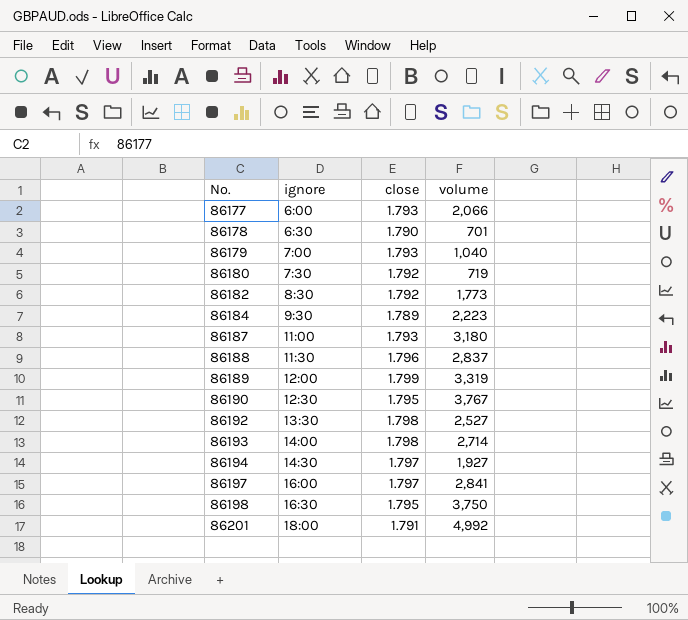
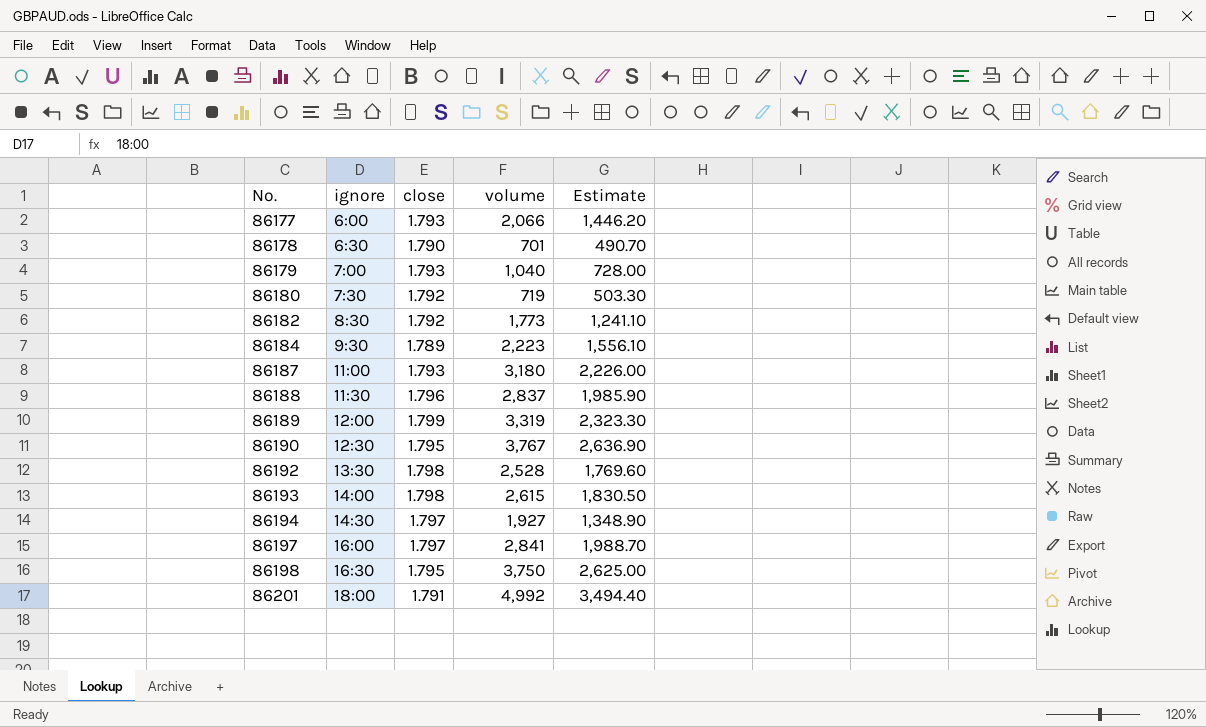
column Estimate | formula: none -> [volume] * 0.7
86192 | volume: 2,527 -> 2,528
86193 | volume: 2,714 -> 2,615

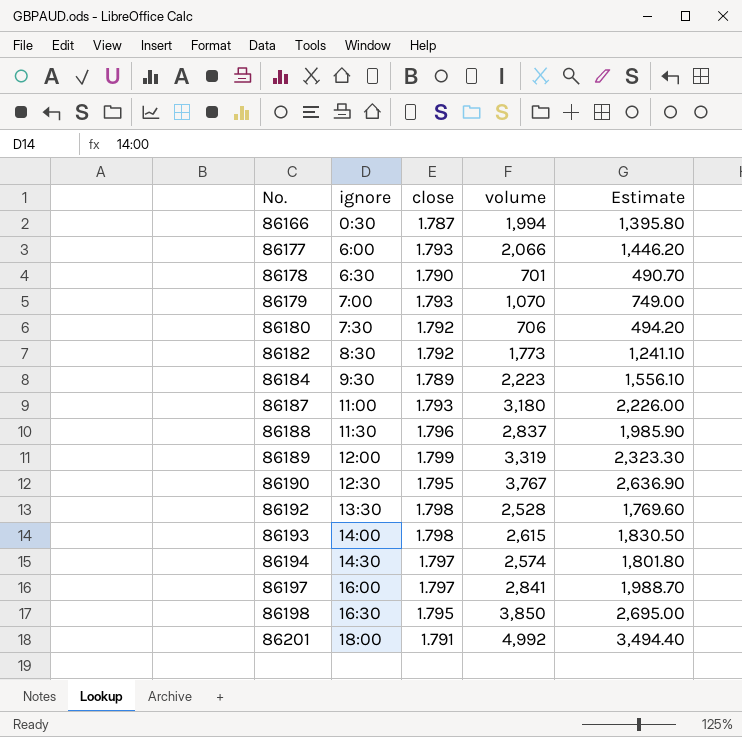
row 86166: none -> 0:30 | 1.787 | 1,994 | 1,395.80
86179 | volume: 1,040 -> 1,070
86179 | Estimate: 728.00 -> 749.00
86180 | volume: 719 -> 706
86180 | Estimate: 503.30 -> 494.20
86194 | volume: 1,927 -> 2,574
86194 | Estimate: 1,348.90 -> 1,801.80
86198 | volume: 3,750 -> 3,850
86198 | Estimate: 2,625.00 -> 2,695.00

